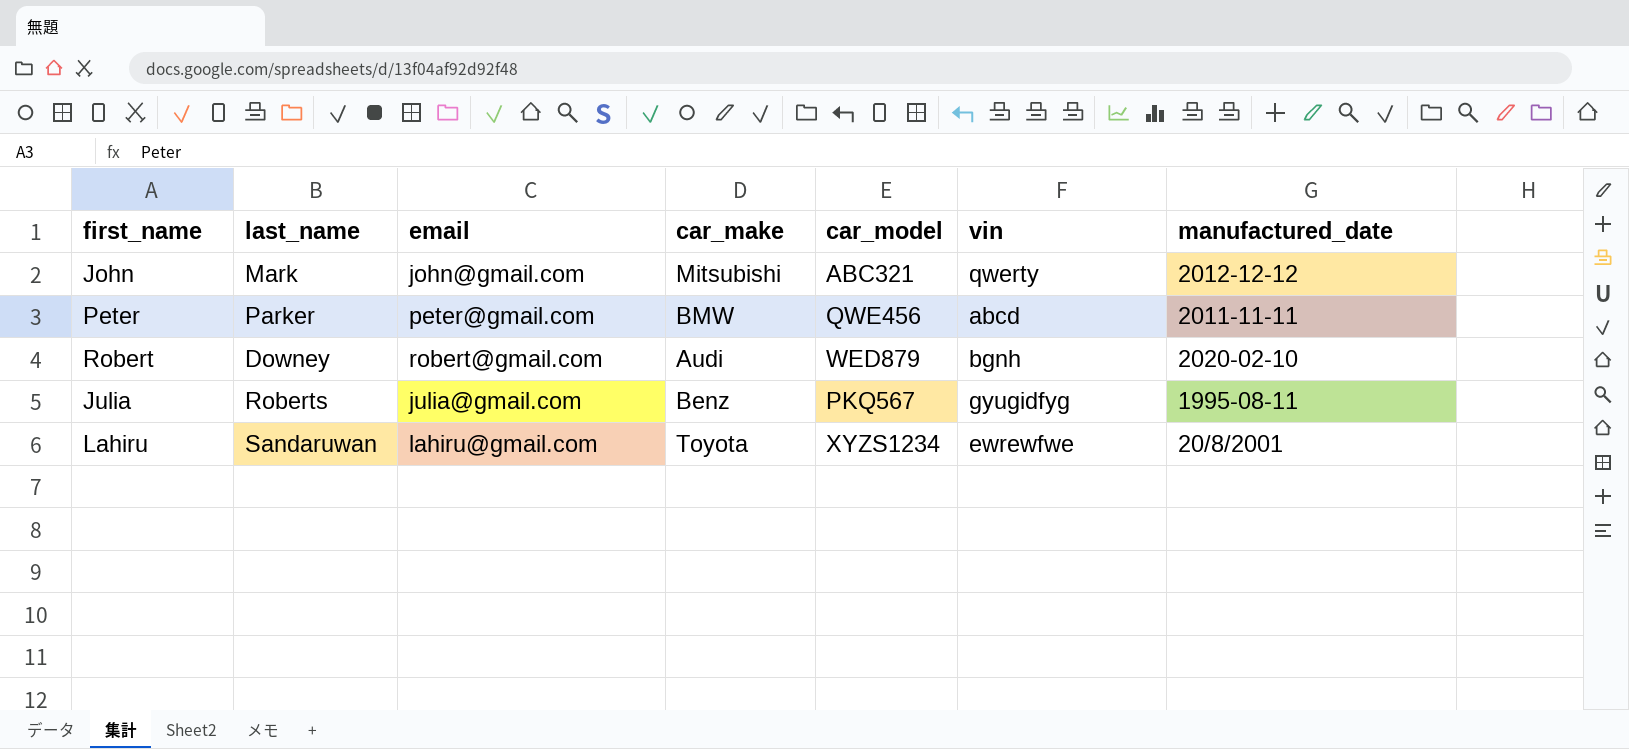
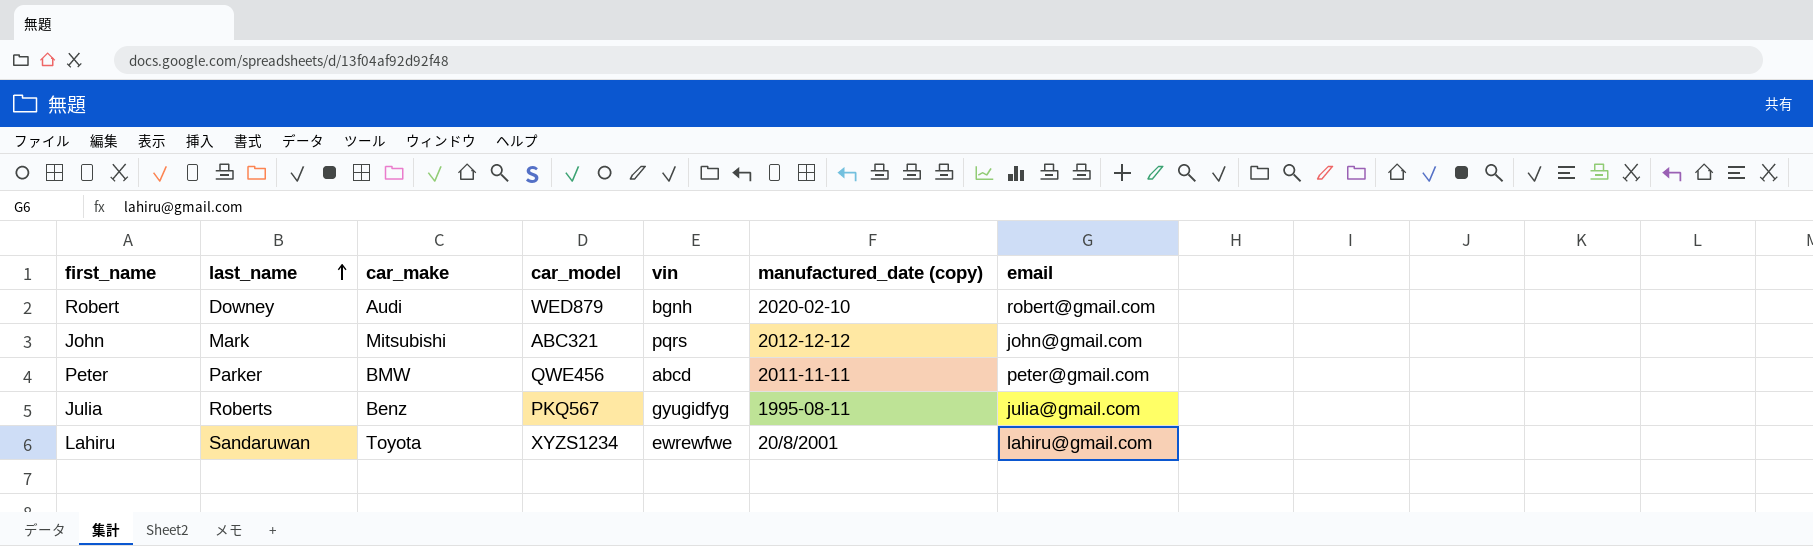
row order: none -> last_name ascending
column name: manufactured_date -> manufactured_date (copy)
column email | position: 3 -> 7
John | vin: qwerty -> pqrs

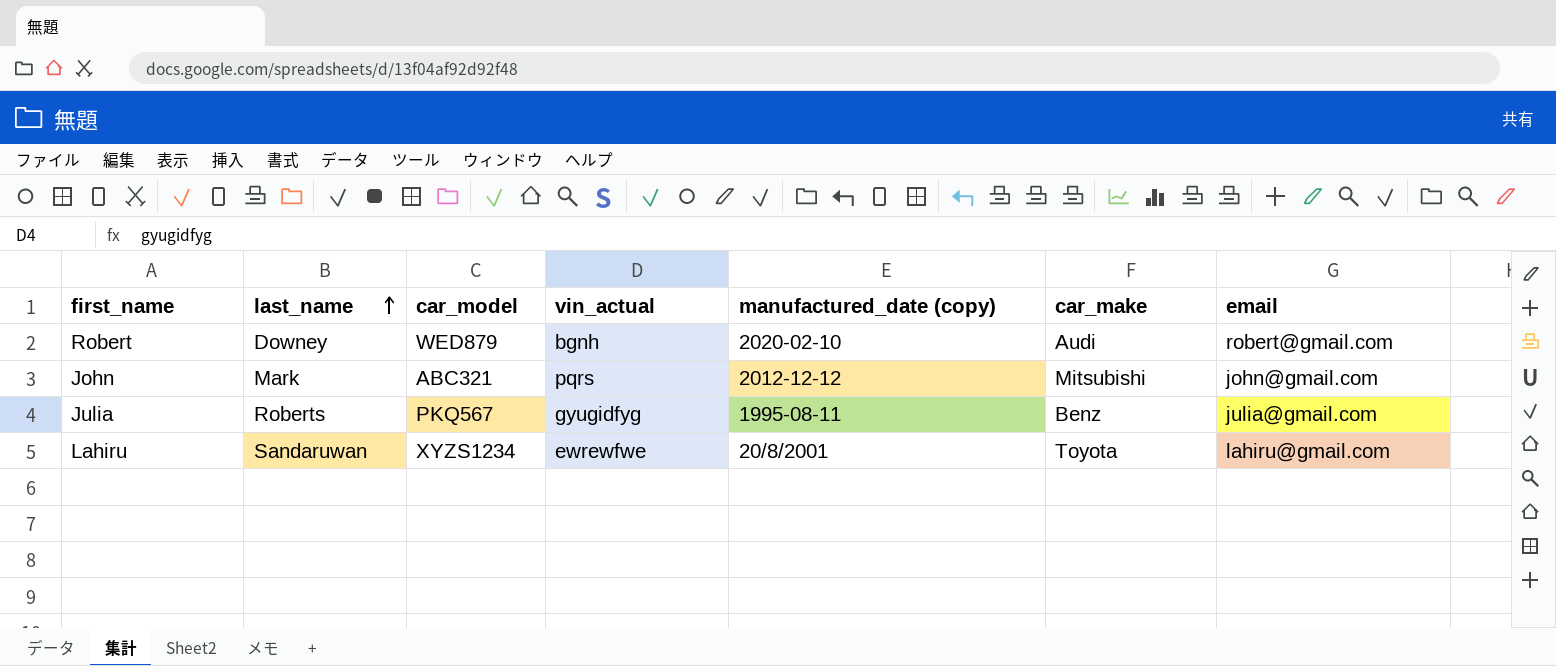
column name: vin -> vin_actual
column car_make | position: 3 -> 6
row Peter: Parker | BMW | QWE456 | abcd | 2011-11-11 | peter@gmail.com -> none

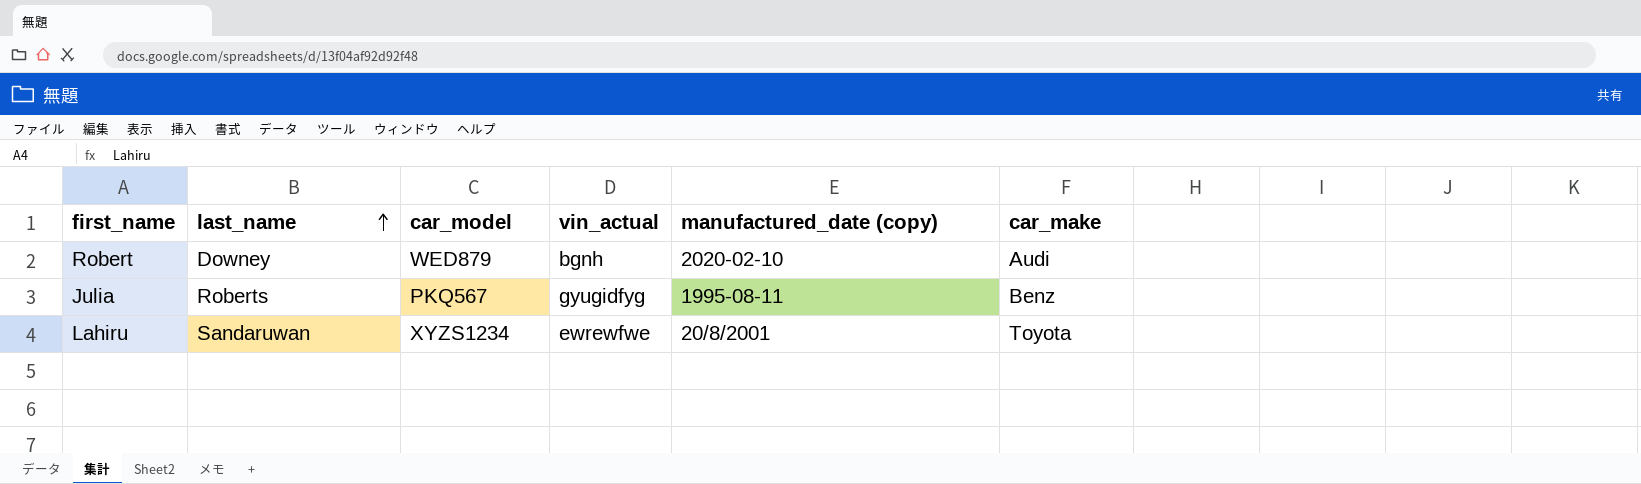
column email | position: 7 -> none
row John: Mark | ABC321 | pqrs | 2012-12-12 | Mitsubishi | john@gmail.com -> none

